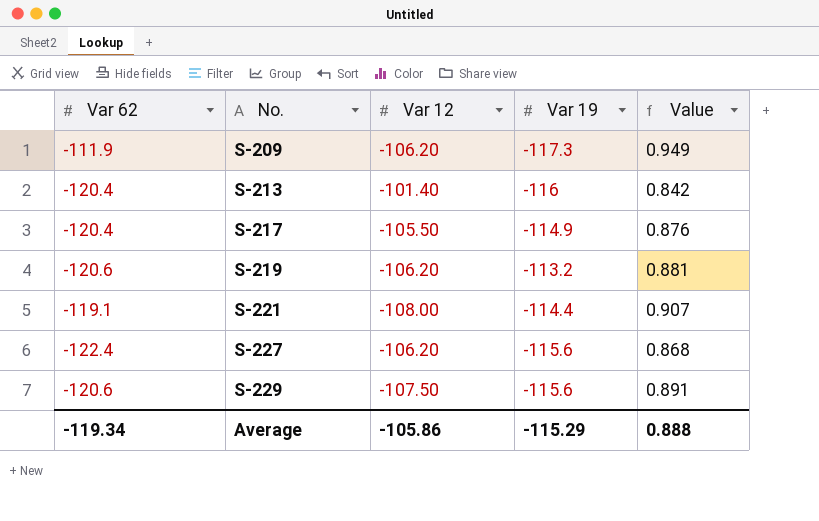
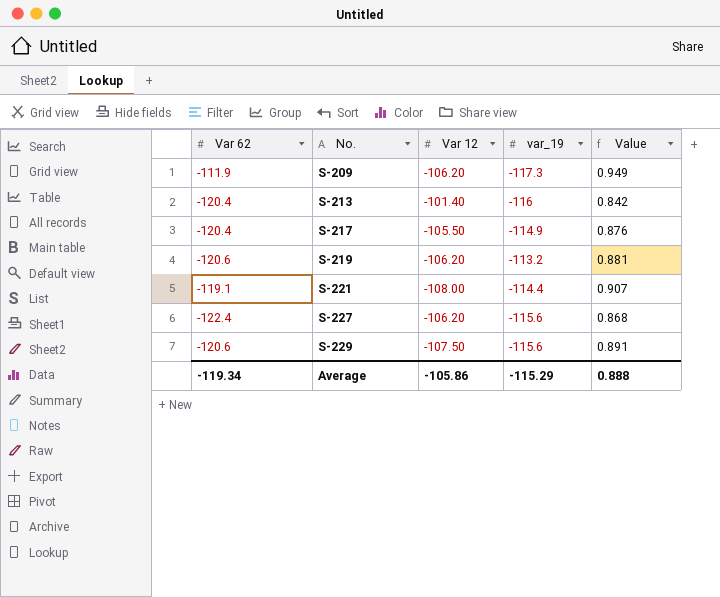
column name: Var 19 -> var_19

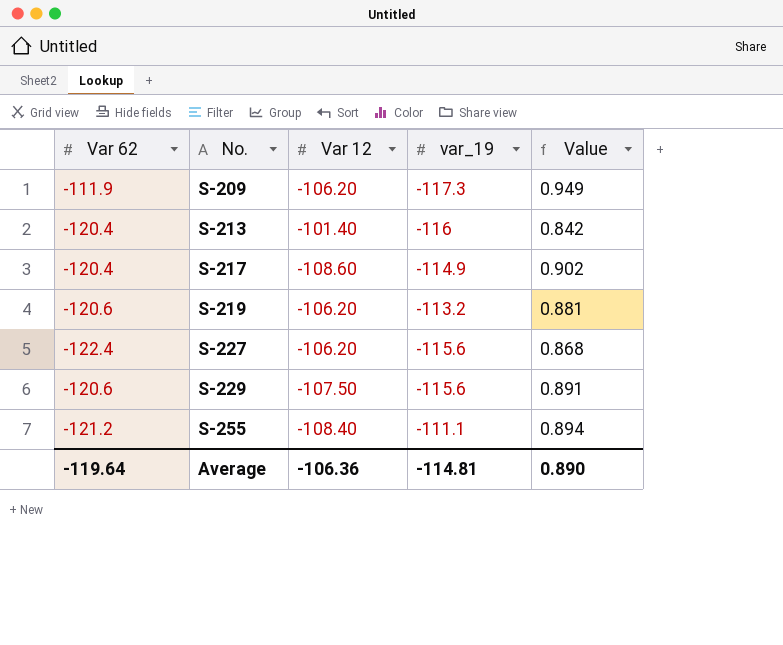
row S-221: -119.1 | -108.00 | -114.4 | 0.907 -> none
S-217 | Var 12: -105.50 -> -108.60
S-217 | Value: 0.876 -> 0.902
row S-255: none -> -121.2 | -108.40 | -111.1 | 0.894
Average | Var 62: -119.34 -> -119.64
Average | Var 12: -105.86 -> -106.36
Average | var_19: -115.29 -> -114.81
Average | Value: 0.888 -> 0.890

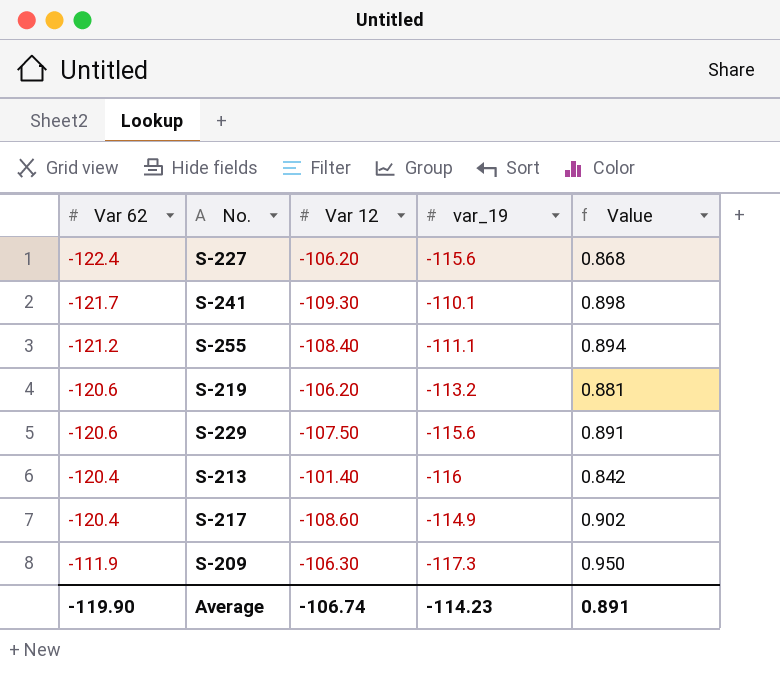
row order: No. ascending -> Var 62 ascending
row S-241: none -> -121.7 | -109.30 | -110.1 | 0.898
S-209 | Var 12: -106.20 -> -106.30
S-209 | Value: 0.949 -> 0.950
Average | Var 62: -119.64 -> -119.90
Average | Var 12: -106.36 -> -106.74
Average | var_19: -114.81 -> -114.23
Average | Value: 0.890 -> 0.891

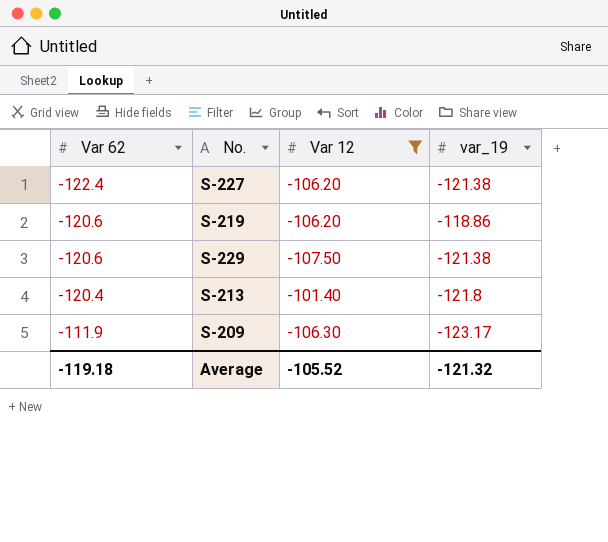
filter: none -> Var 12 >= -107.50
column Value | formula: [Var 12] / [Var 62] -> none
S-227 | var_19: -115.6 -> -121.38
S-219 | var_19: -113.2 -> -118.86
S-229 | var_19: -115.6 -> -121.38
S-213 | var_19: -116 -> -121.8
S-209 | var_19: -117.3 -> -123.17
Average | Var 62: -119.90 -> -119.18
Average | Var 12: -106.74 -> -105.52
Average | var_19: -114.23 -> -121.32

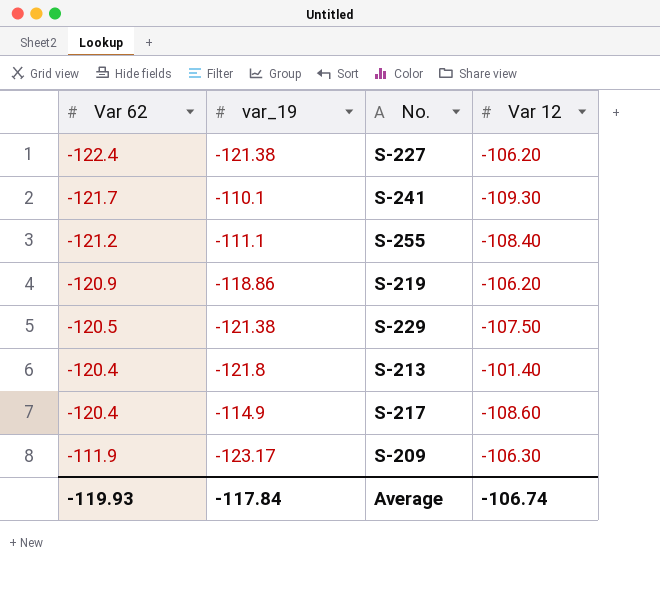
filter: Var 12 >= -107.50 -> none
column var_19 | position: 4 -> 2
S-219 | Var 62: -120.6 -> -120.9
S-229 | Var 62: -120.6 -> -120.5
Average | Var 62: -119.18 -> -119.93
Average | var_19: -121.32 -> -117.84
Average | Var 12: -105.52 -> -106.74

